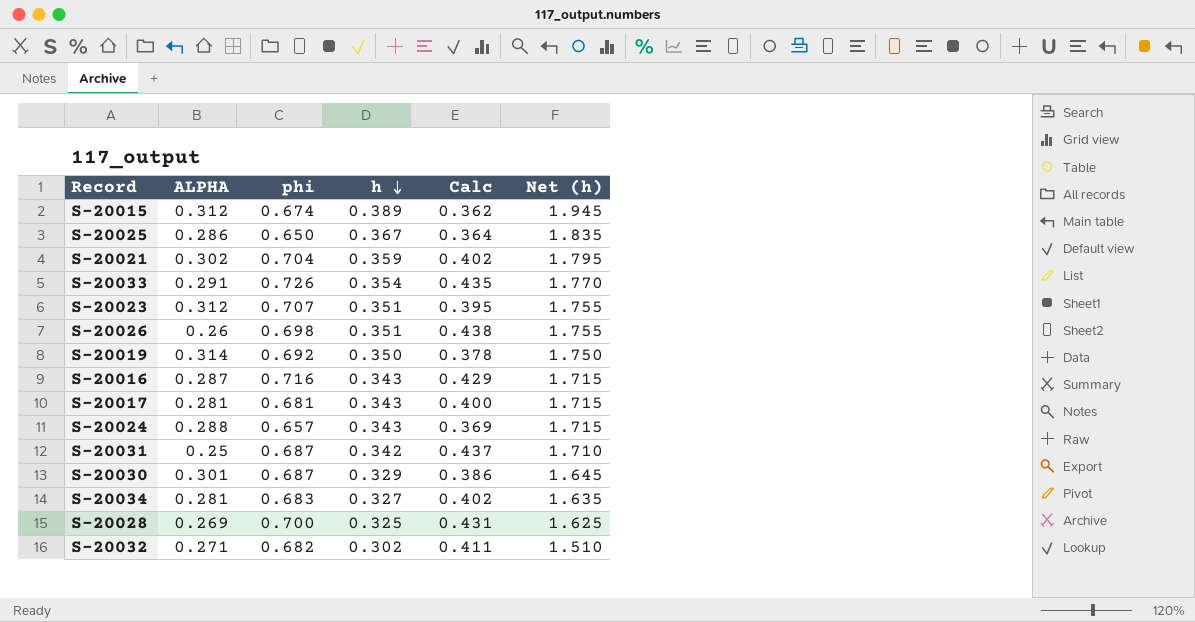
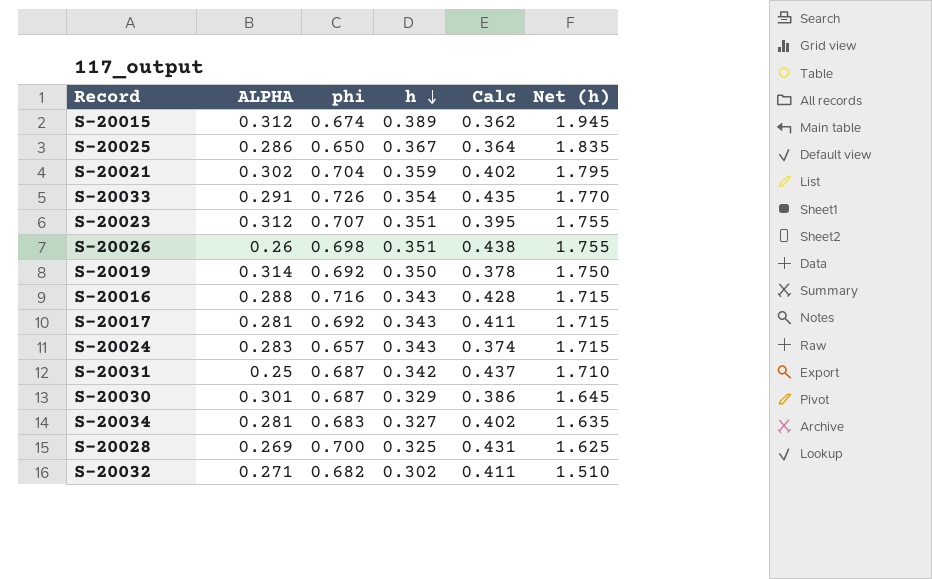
S-20016 | ALPHA: 0.287 -> 0.288
S-20016 | Calc: 0.429 -> 0.428
S-20017 | phi: 0.681 -> 0.692
S-20017 | Calc: 0.400 -> 0.411
S-20024 | ALPHA: 0.288 -> 0.283
S-20024 | Calc: 0.369 -> 0.374

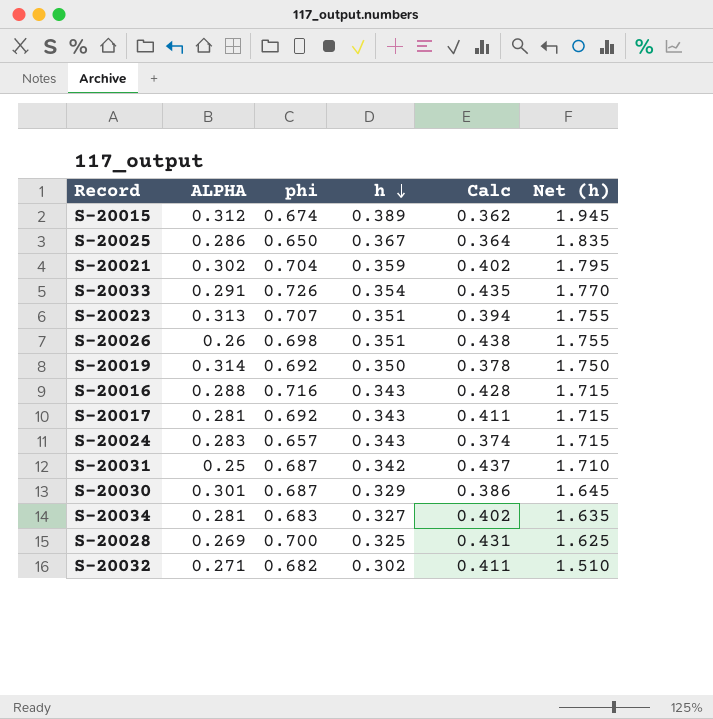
S-20023 | ALPHA: 0.312 -> 0.313
S-20023 | Calc: 0.395 -> 0.394

